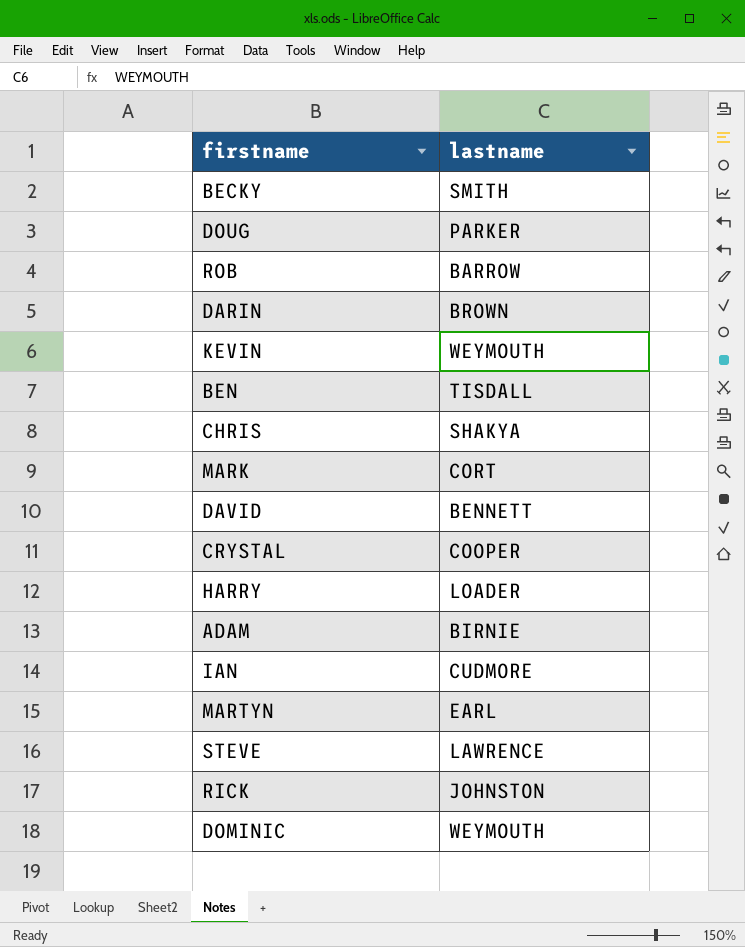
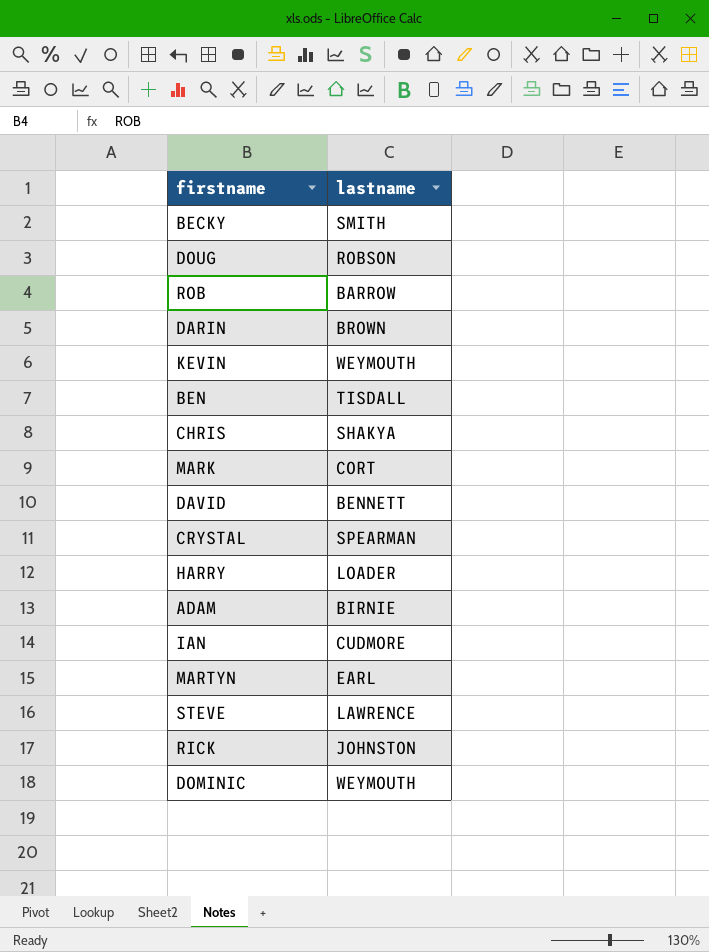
DOUG | lastname: PARKER -> ROBSON
CRYSTAL | lastname: COOPER -> SPEARMAN

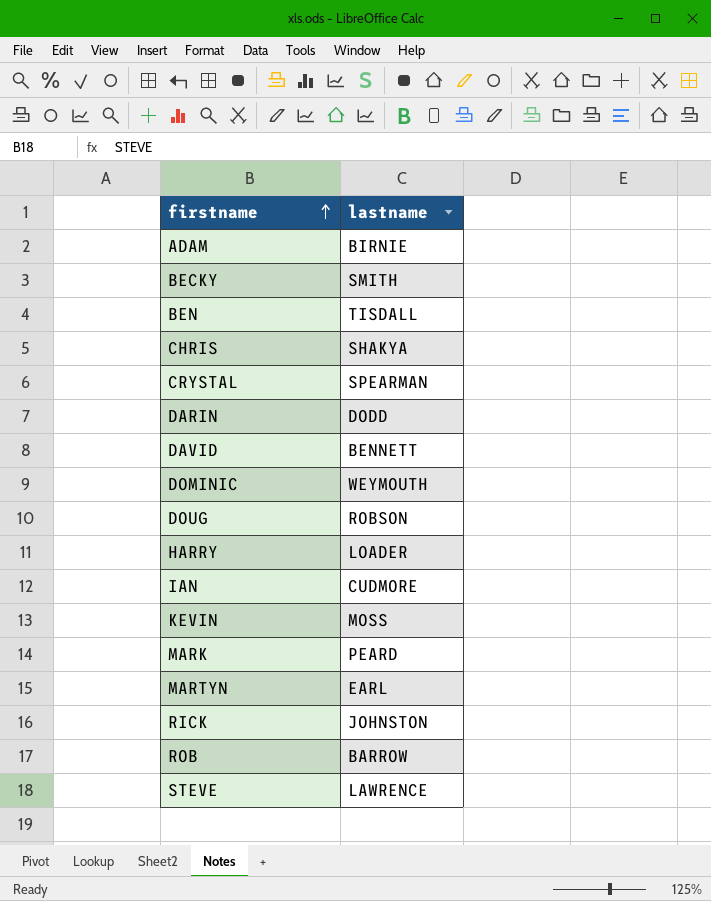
row order: none -> firstname ascending
DARIN | lastname: BROWN -> DODD
KEVIN | lastname: WEYMOUTH -> MOSS
MARK | lastname: CORT -> PEARD

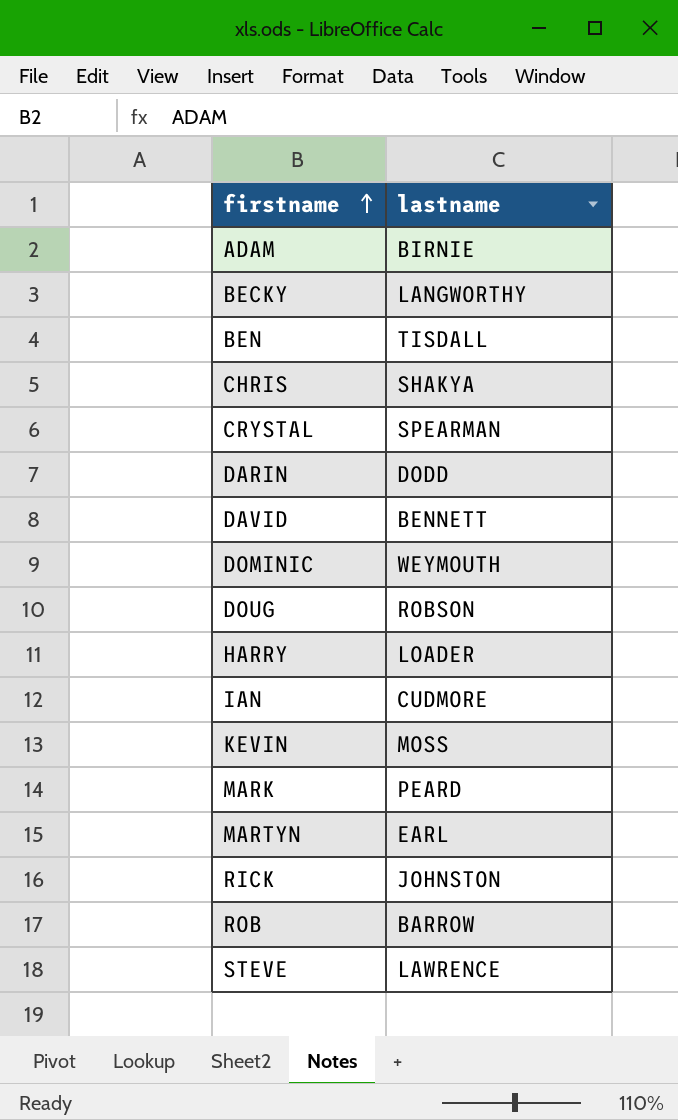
BECKY | lastname: SMITH -> LANGWORTHY

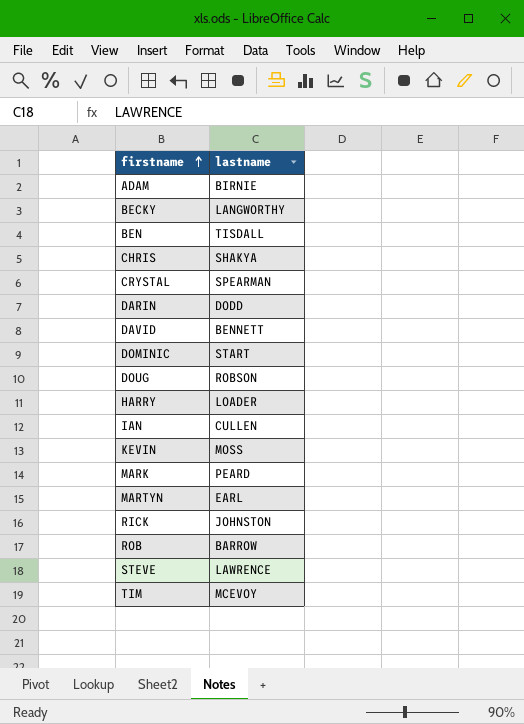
DOMINIC | lastname: WEYMOUTH -> START
IAN | lastname: CUDMORE -> CULLEN
row TIM: none -> MCEVOY

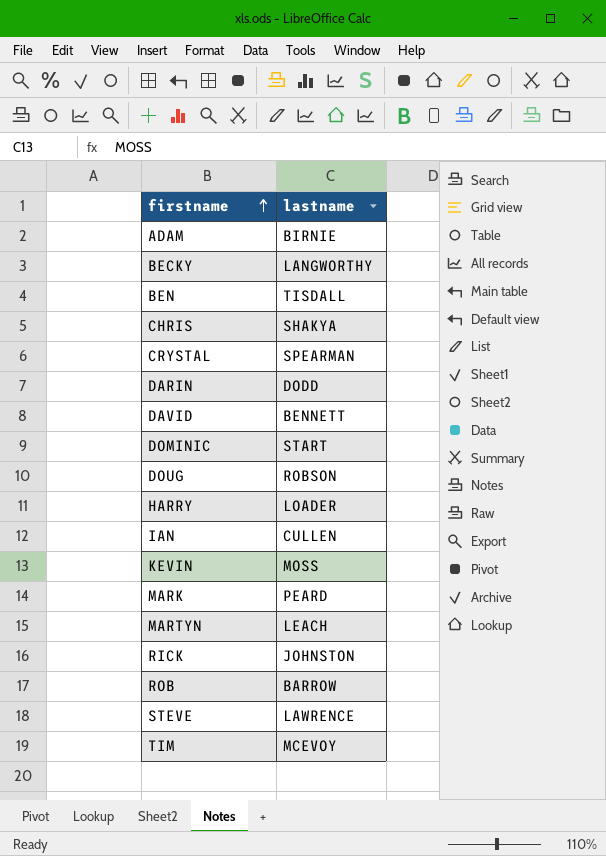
MARTYN | lastname: EARL -> LEACH

